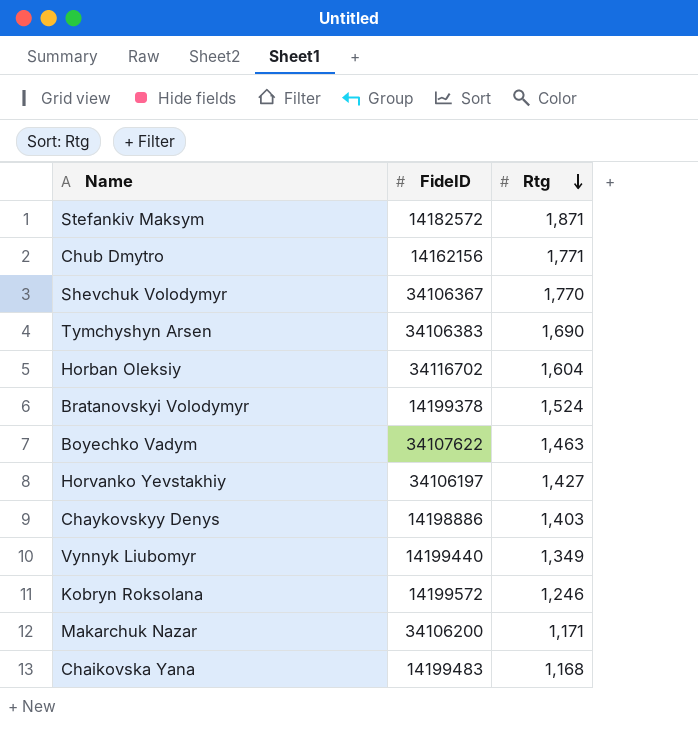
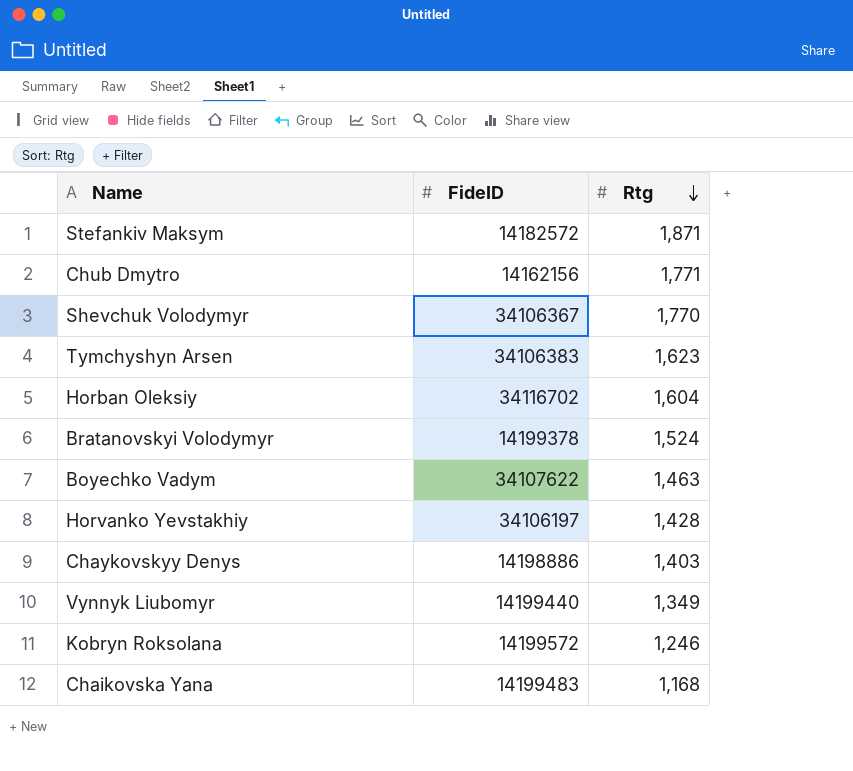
row Makarchuk Nazar: 34106200 | 1,171 -> none
Tymchyshyn Arsen | Rtg: 1,690 -> 1,623
Horvanko Yevstakhiy | Rtg: 1,427 -> 1,428

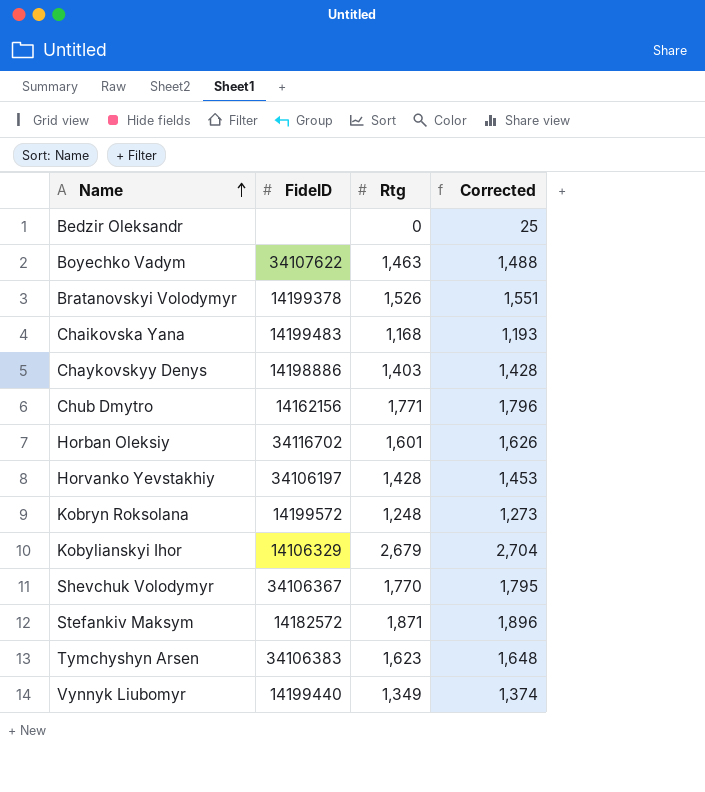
row order: Rtg descending -> Name ascending
column Corrected | formula: none -> [Rtg] + 25
row Bedzir Oleksandr: none -> none | 0 | 25
Bratanovskyi Volodymyr | Rtg: 1,524 -> 1,526
Horban Oleksiy | Rtg: 1,604 -> 1,601
Kobryn Roksolana | Rtg: 1,246 -> 1,248
row Kobylianskyi Ihor: none -> 14106329 | 2,679 | 2,704

